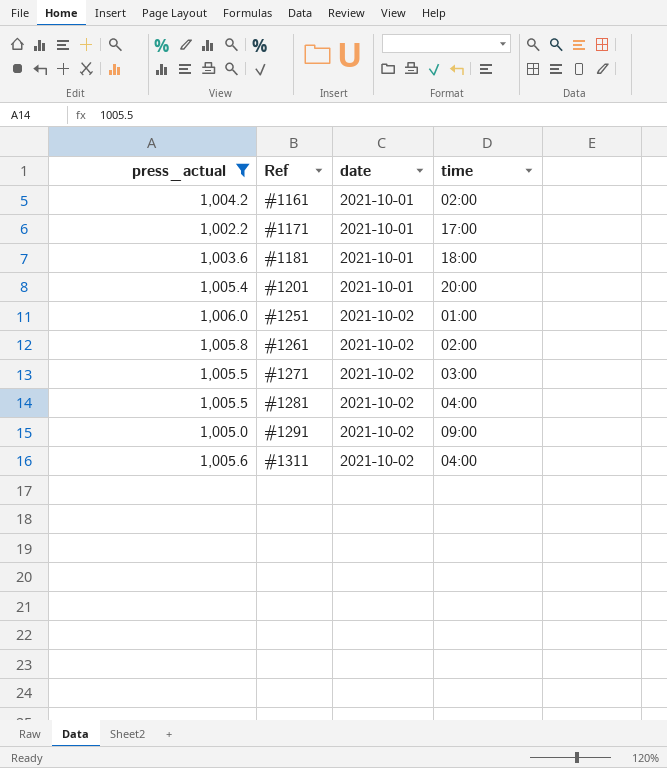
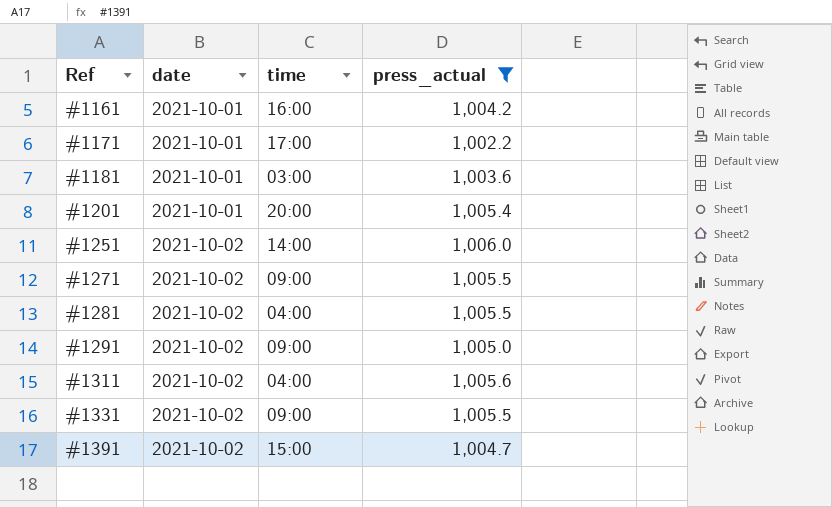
column press_actual | position: 1 -> 4
row #1261: 1,005.8 | 2021-10-02 | 02:00 -> none
#1161 | time: 02:00 -> 16:00
#1181 | time: 18:00 -> 03:00
#1251 | time: 01:00 -> 14:00
#1271 | time: 03:00 -> 09:00
row #1331: none -> 2021-10-02 | 09:00 | 1,005.5
row #1391: none -> 2021-10-02 | 15:00 | 1,004.7

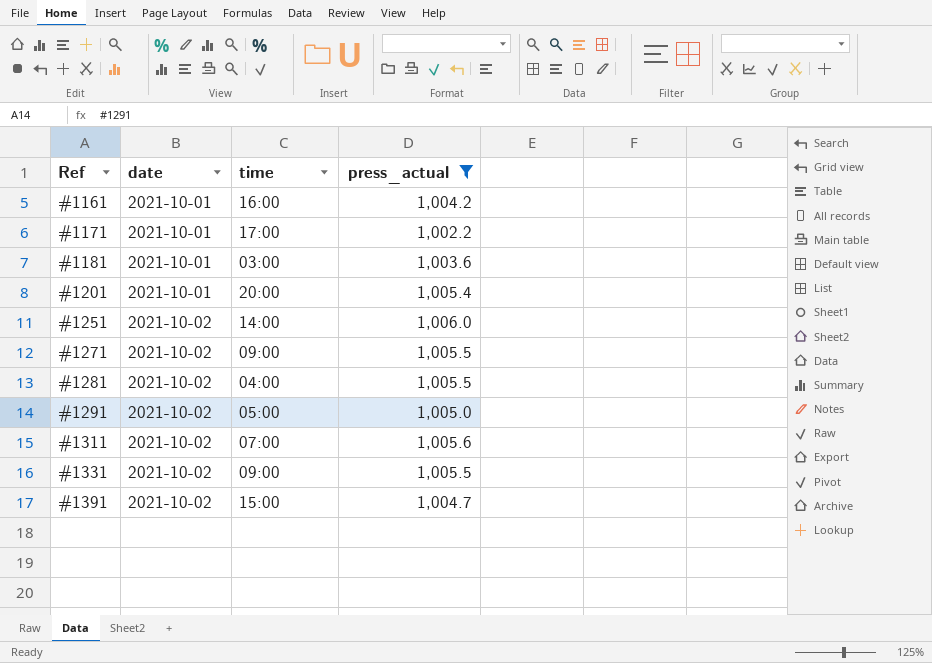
#1291 | time: 09:00 -> 05:00
#1311 | time: 04:00 -> 07:00

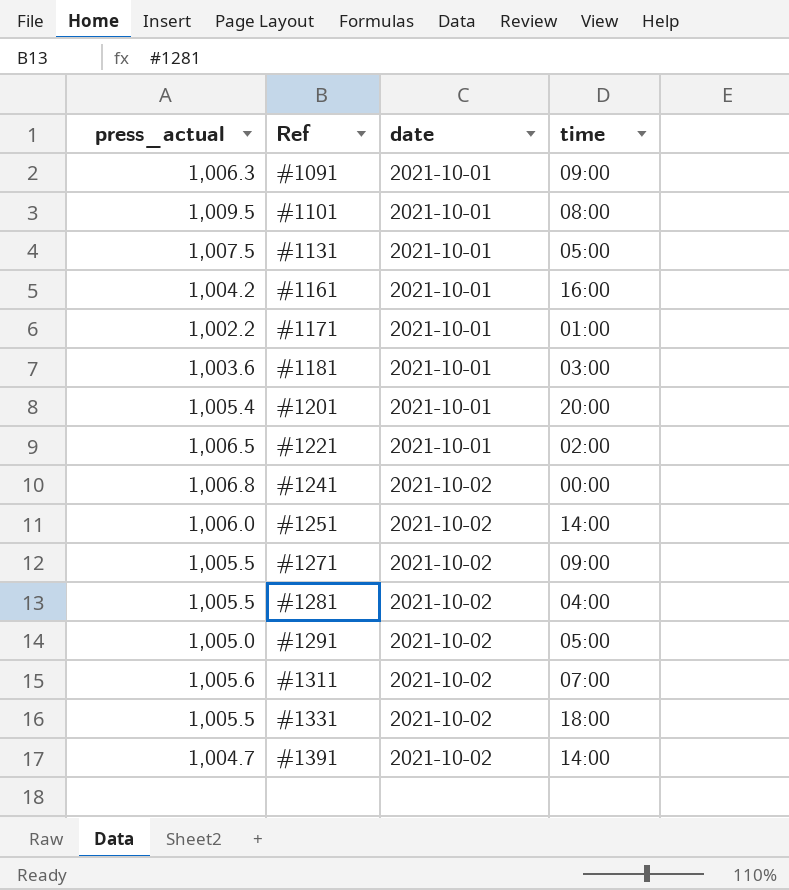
filter: press_actual <= 1,006.0 -> none
column press_actual | position: 4 -> 1
#1171 | time: 17:00 -> 01:00
#1331 | time: 09:00 -> 18:00
#1391 | time: 15:00 -> 14:00

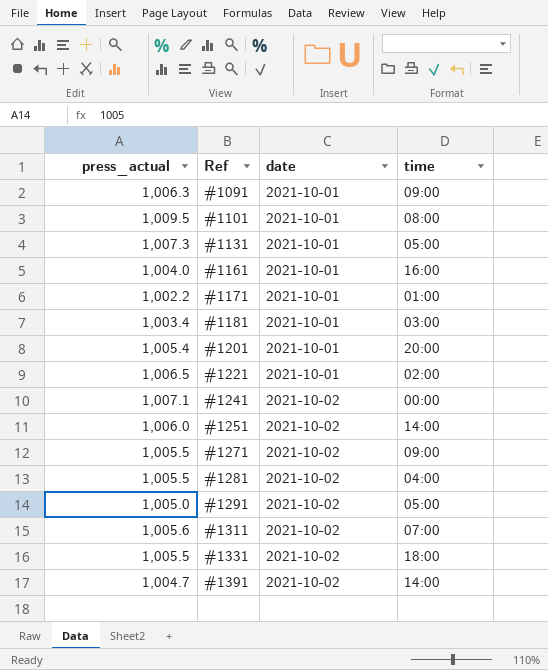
#1131 | press_actual: 1,007.5 -> 1,007.3
#1161 | press_actual: 1,004.2 -> 1,004.0
#1181 | press_actual: 1,003.6 -> 1,003.4
#1241 | press_actual: 1,006.8 -> 1,007.1

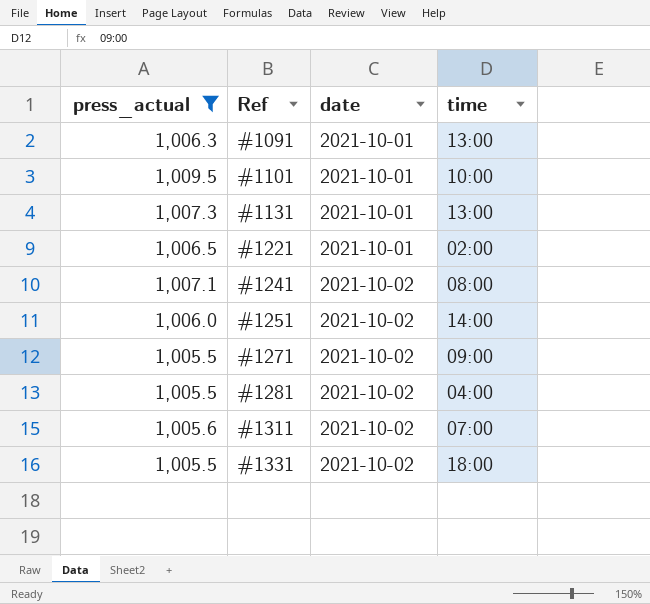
filter: none -> press_actual >= 1,005.5
#1091 | time: 09:00 -> 13:00
#1101 | time: 08:00 -> 10:00
#1131 | time: 05:00 -> 13:00
#1241 | time: 00:00 -> 08:00

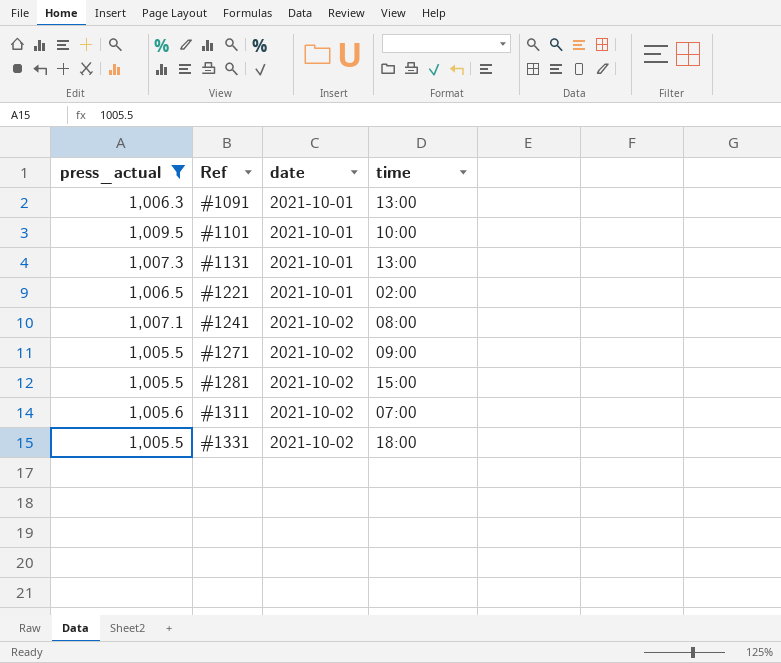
row #1251: 1,006.0 | 2021-10-02 | 14:00 -> none
#1281 | time: 04:00 -> 15:00

